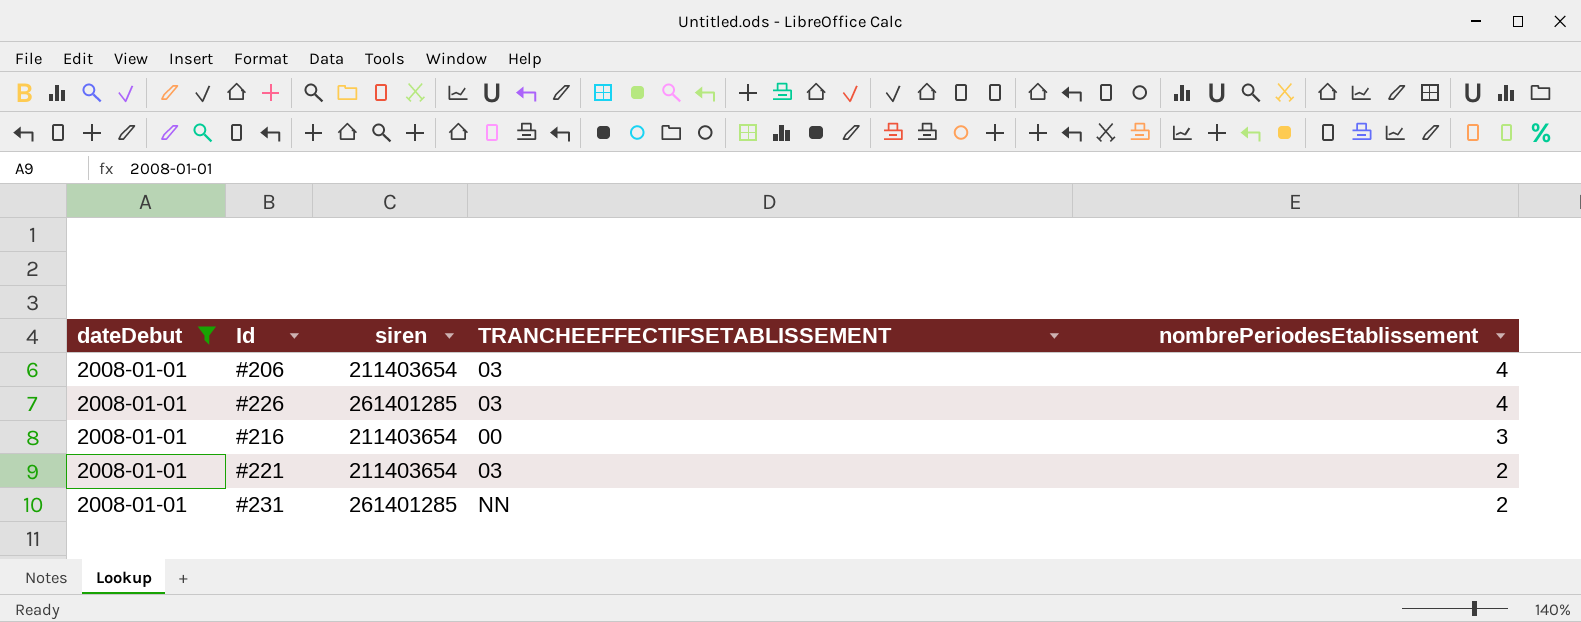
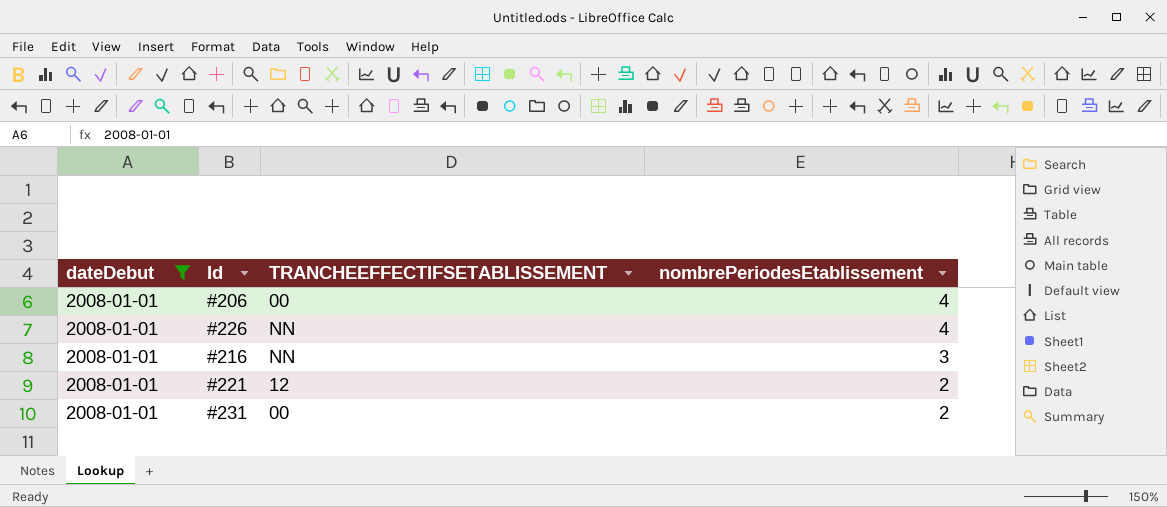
column siren | position: 3 -> none
#206 | TRANCHEEFFECTIFSETABLISSEMENT: 03 -> 00
#226 | TRANCHEEFFECTIFSETABLISSEMENT: 03 -> NN
#216 | TRANCHEEFFECTIFSETABLISSEMENT: 00 -> NN
#221 | TRANCHEEFFECTIFSETABLISSEMENT: 03 -> 12
#231 | TRANCHEEFFECTIFSETABLISSEMENT: NN -> 00

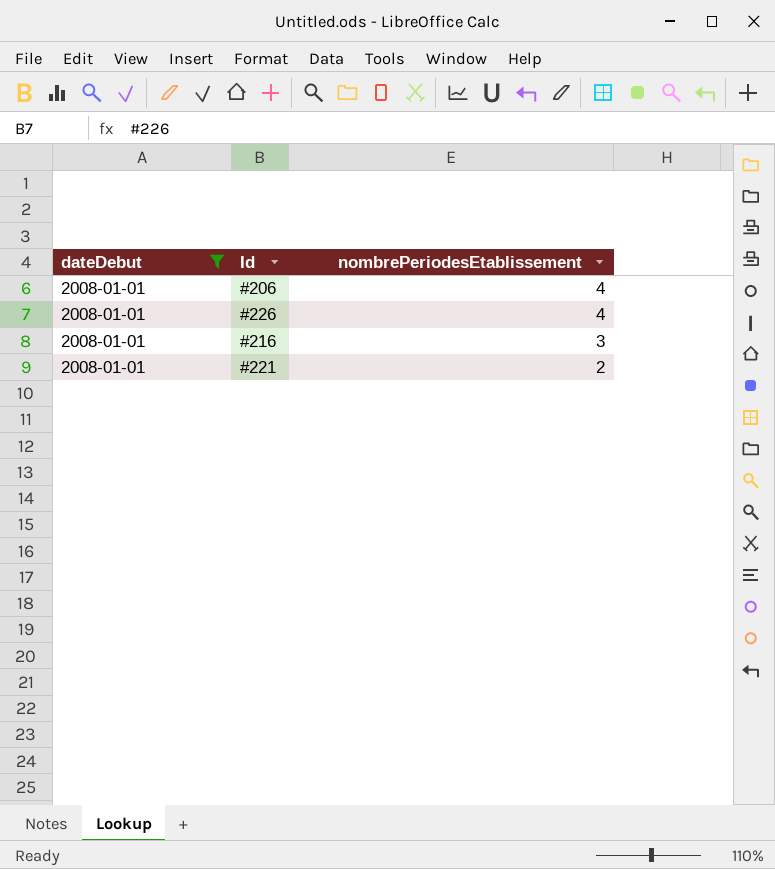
column TRANCHEEFFECTIFSETABLISSEMENT | position: 3 -> none
row #231: 2008-01-01 | 00 | 2 -> none

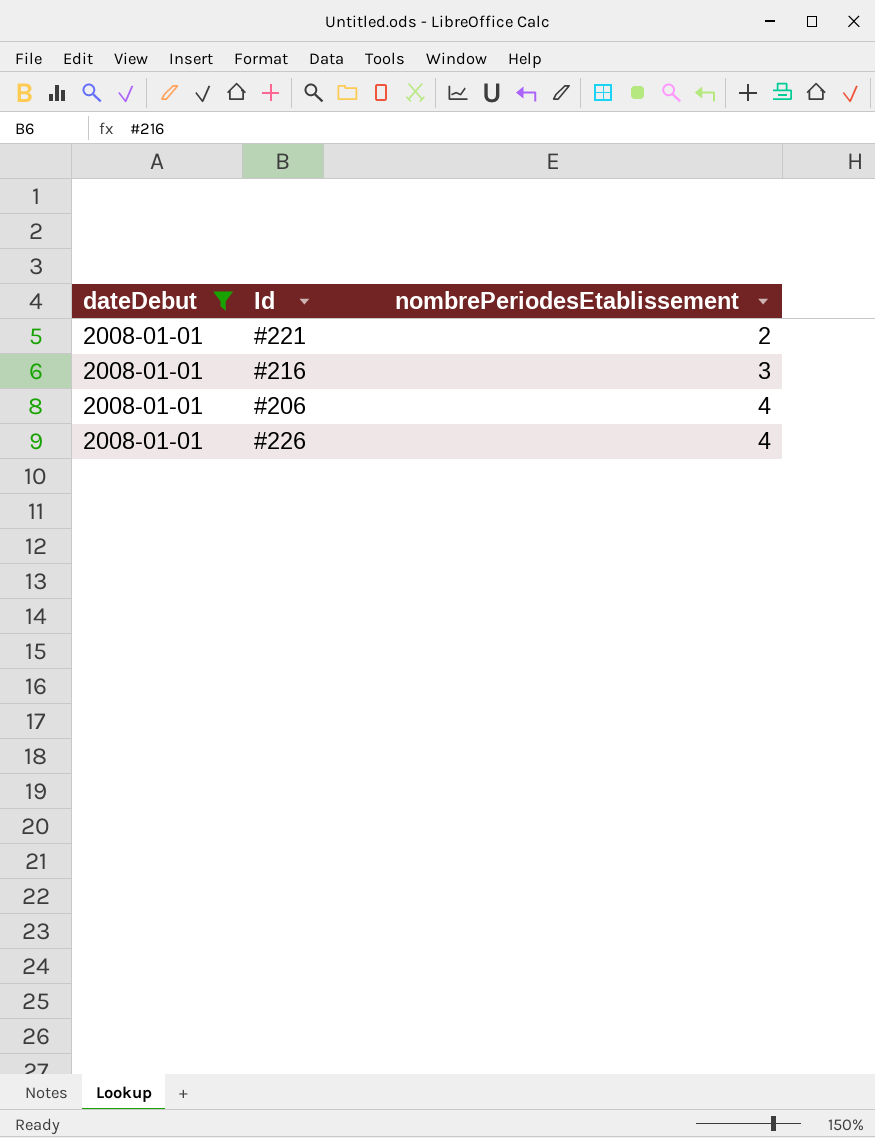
row order: nombrePeriodesEtablissement descending -> nombrePeriodesEtablissement ascending

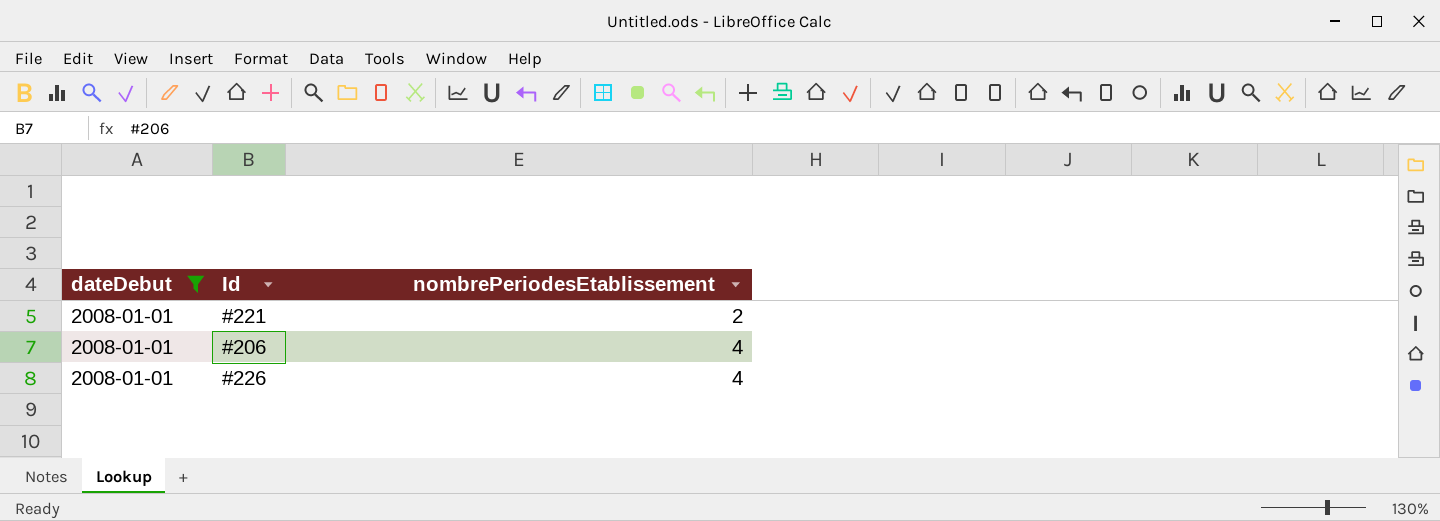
row #216: 2008-01-01 | 3 -> none

